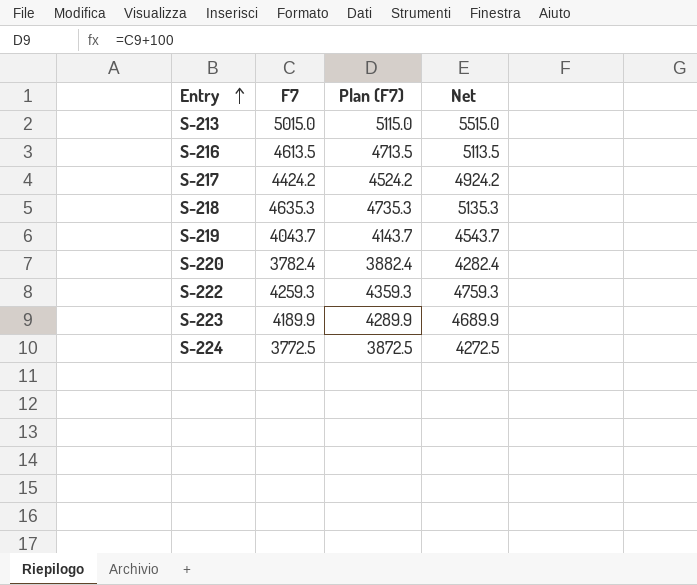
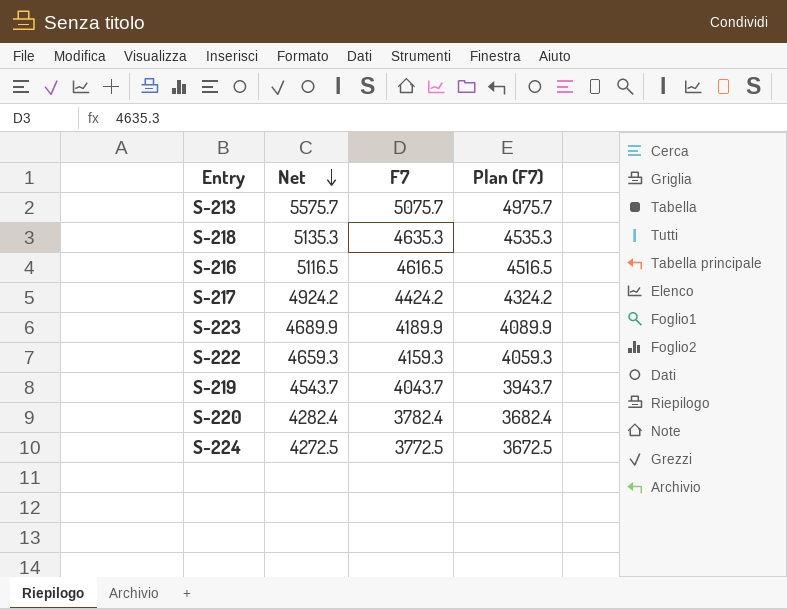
row order: Entry ascending -> Net descending
column Net | position: 4 -> 2
column Plan (F7) | formula: [F7] + 100 -> [F7] - 100
S-213 | Net: 5515.0 -> 5575.7
S-213 | F7: 5015.0 -> 5075.7
S-216 | Net: 5113.5 -> 5116.5
S-216 | F7: 4613.5 -> 4616.5
S-222 | Net: 4759.3 -> 4659.3
S-222 | F7: 4259.3 -> 4159.3

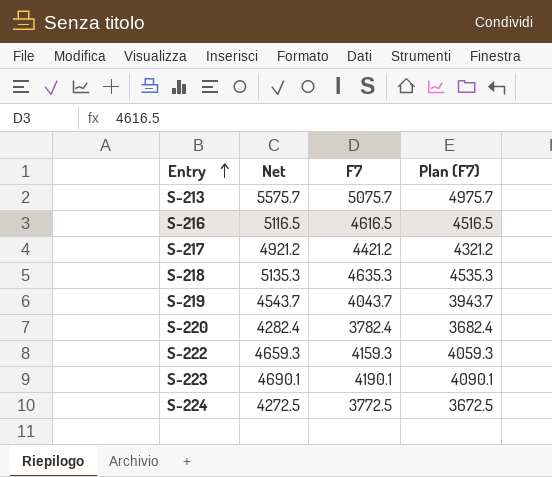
row order: Net descending -> Entry ascending
S-217 | Net: 4924.2 -> 4921.2
S-217 | F7: 4424.2 -> 4421.2
S-217 | Plan (F7): 4324.2 -> 4321.2
S-223 | Net: 4689.9 -> 4690.1
S-223 | F7: 4189.9 -> 4190.1
S-223 | Plan (F7): 4089.9 -> 4090.1

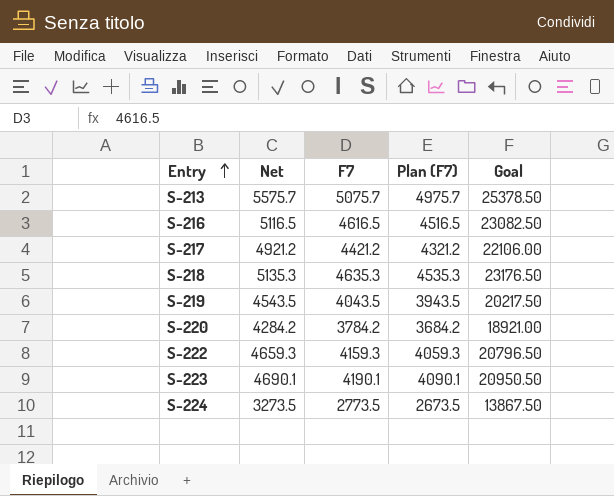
column Goal | formula: none -> [F7] * 5
S-219 | Net: 4543.7 -> 4543.5
S-219 | F7: 4043.7 -> 4043.5
S-219 | Plan (F7): 3943.7 -> 3943.5
S-220 | Net: 4282.4 -> 4284.2
S-220 | F7: 3782.4 -> 3784.2
S-220 | Plan (F7): 3682.4 -> 3684.2
S-224 | Net: 4272.5 -> 3273.5
S-224 | F7: 3772.5 -> 2773.5
S-224 | Plan (F7): 3672.5 -> 2673.5

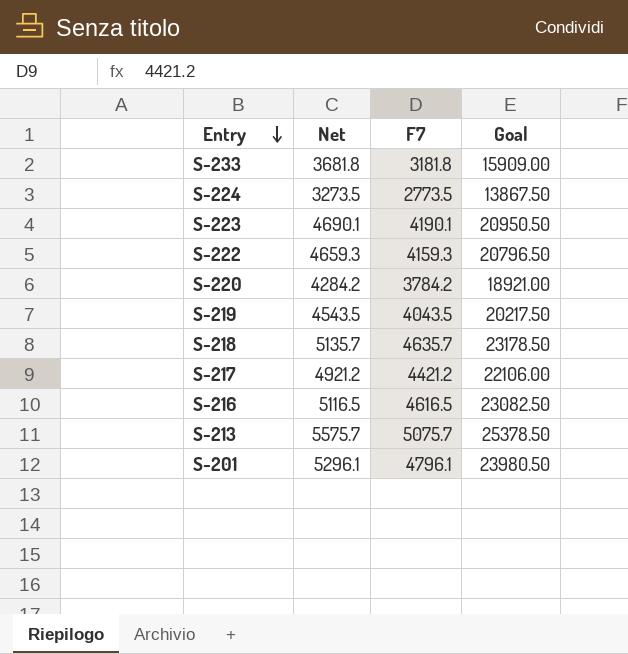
row order: Entry ascending -> Entry descending
column Plan (F7) | formula: [F7] - 100 -> none
row S-233: none -> 3681.8 | 3181.8 | 15909.00
S-218 | Net: 5135.3 -> 5135.7
S-218 | F7: 4635.3 -> 4635.7
S-218 | Goal: 23176.50 -> 23178.50
row S-201: none -> 5296.1 | 4796.1 | 23980.50

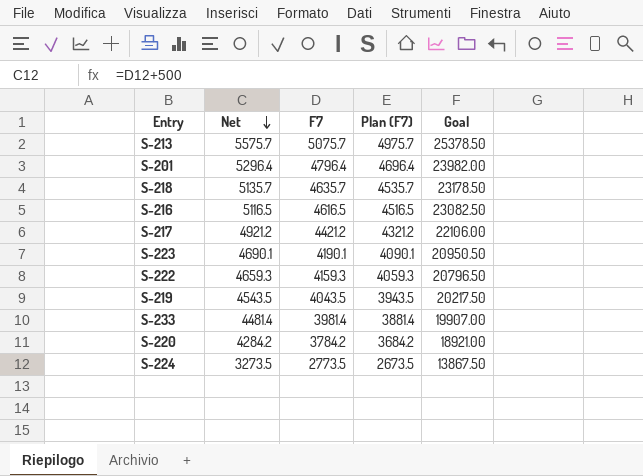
row order: Entry descending -> Net descending
column Plan (F7) | formula: none -> [F7] - 100
S-201 | Net: 5296.1 -> 5296.4
S-201 | F7: 4796.1 -> 4796.4
S-201 | Goal: 23980.50 -> 23982.00
S-233 | Net: 3681.8 -> 4481.4
S-233 | F7: 3181.8 -> 3981.4
S-233 | Goal: 15909.00 -> 19907.00

